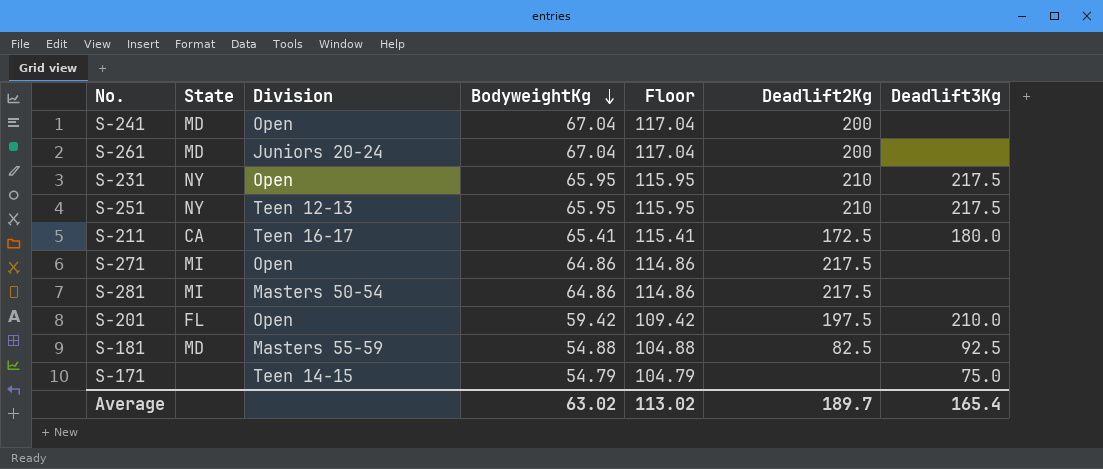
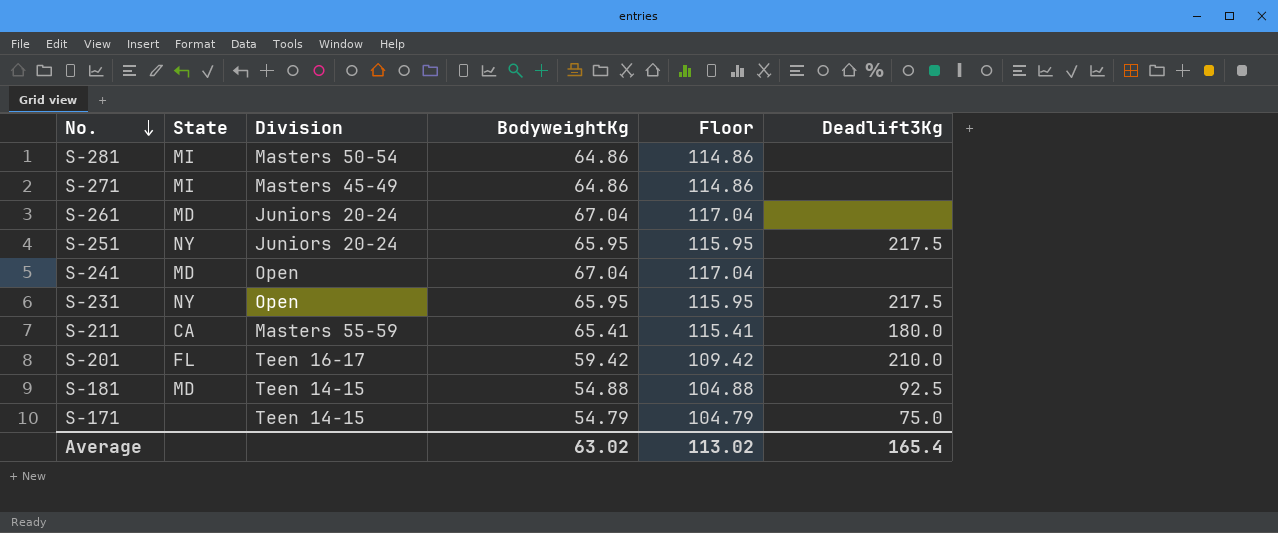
row order: BodyweightKg descending -> No. descending
column Deadlift2Kg | position: 6 -> none
S-271 | Division: Open -> Masters 45-49
S-251 | Division: Teen 12-13 -> Juniors 20-24
S-211 | Division: Teen 16-17 -> Masters 55-59
S-201 | Division: Open -> Teen 16-17
S-181 | Division: Masters 55-59 -> Teen 14-15

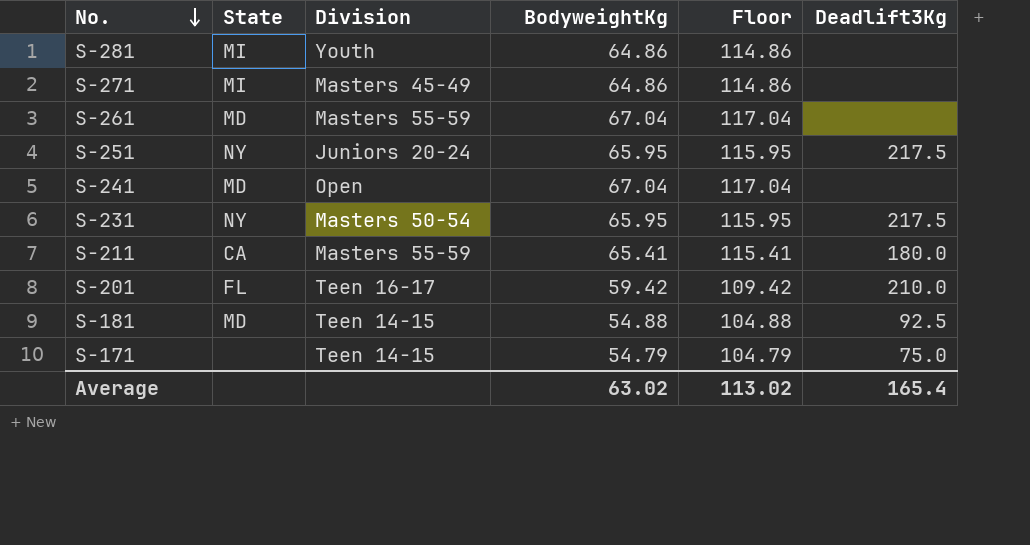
S-281 | Division: Masters 50-54 -> Youth
S-261 | Division: Juniors 20-24 -> Masters 55-59
S-231 | Division: Open -> Masters 50-54

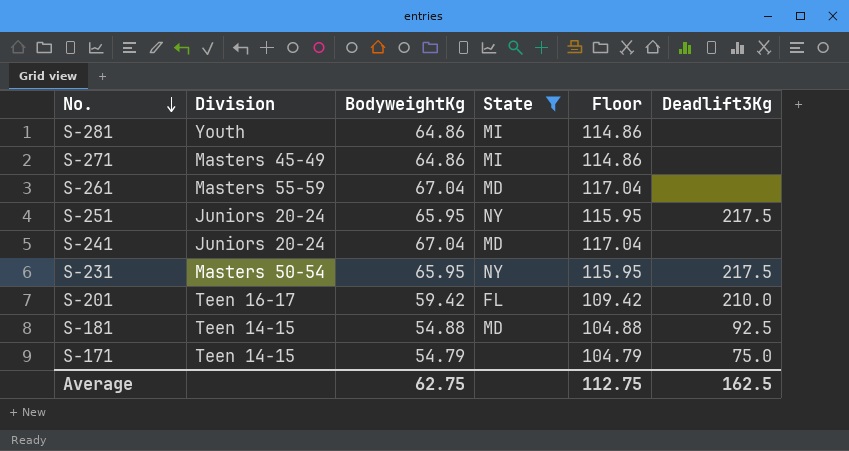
filter: none -> State != CA
column State | position: 2 -> 4
S-241 | Division: Open -> Juniors 20-24
Average | BodyweightKg: 63.02 -> 62.75
Average | Floor: 113.02 -> 112.75
Average | Deadlift3Kg: 165.4 -> 162.5

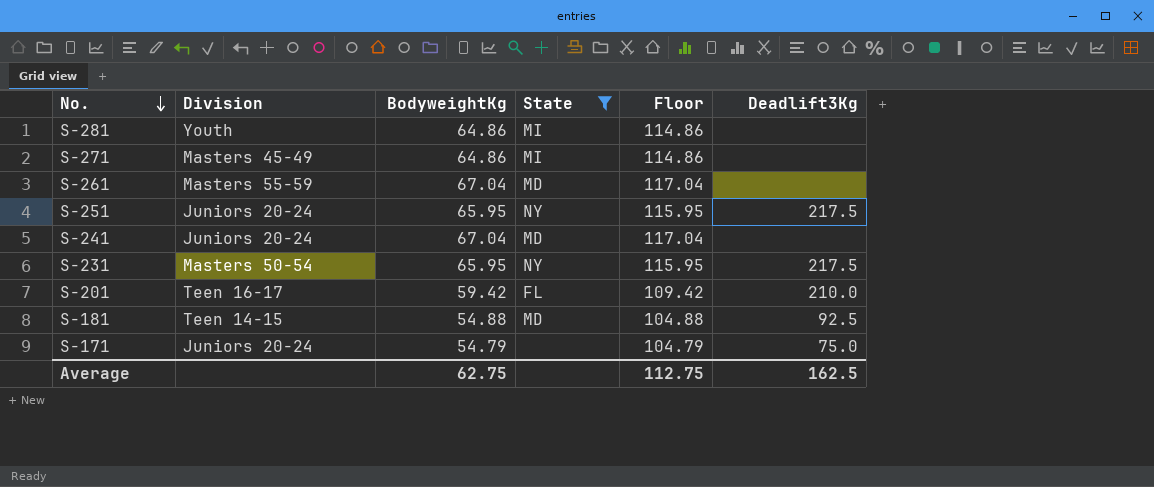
S-171 | Division: Teen 14-15 -> Juniors 20-24

